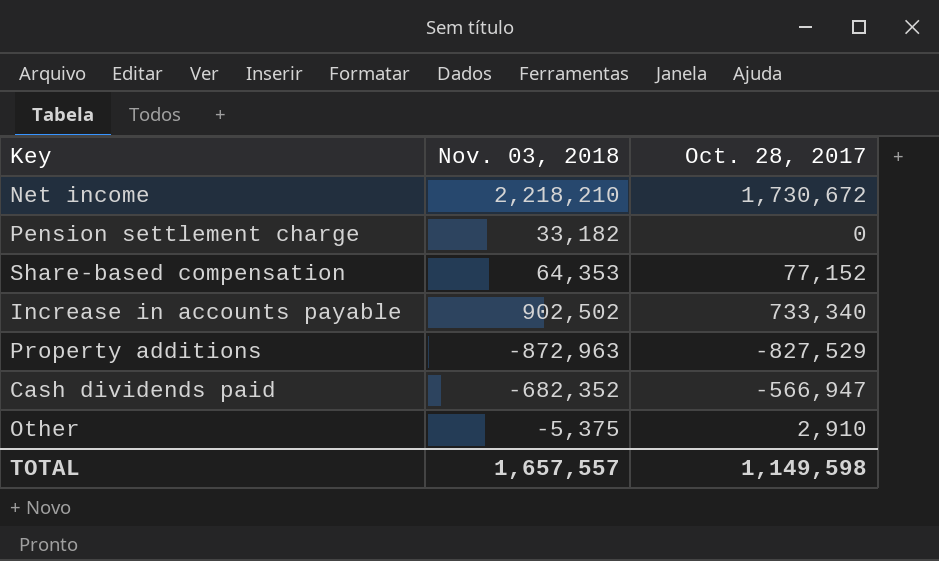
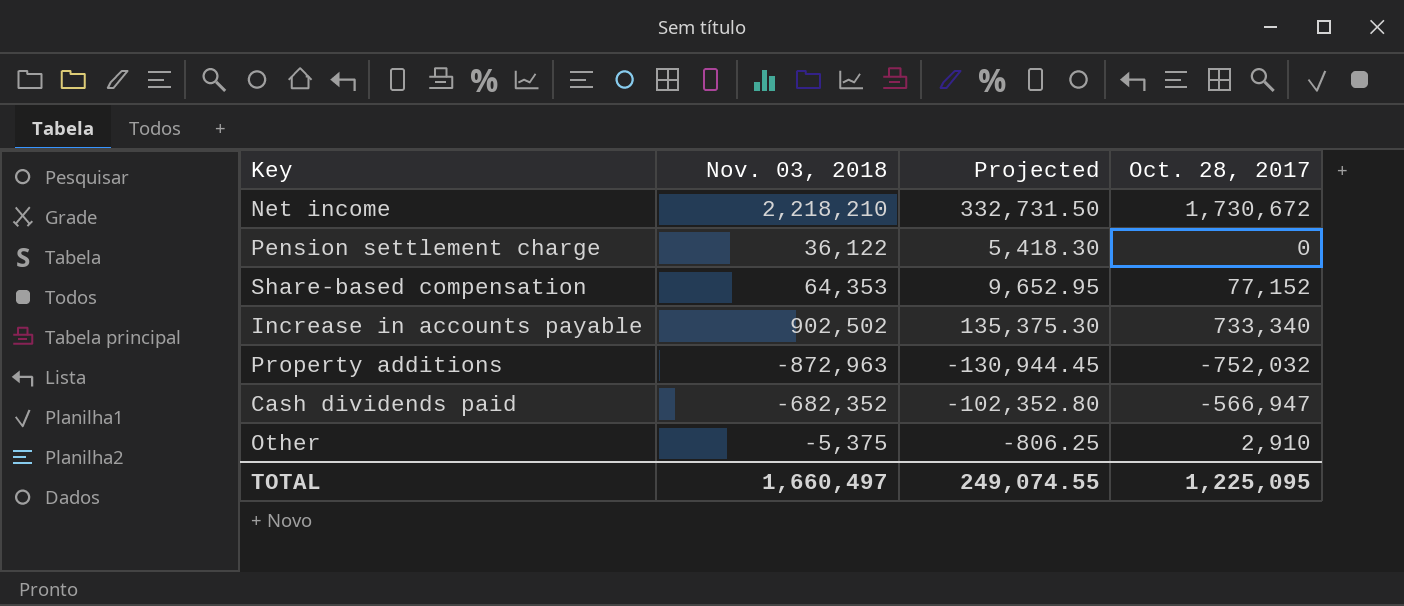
column Projected | formula: none -> [Nov. 03, 2018] * 0.15
Pension settlement charge | Nov. 03, 2018: 33,182 -> 36,122
Property additions | Oct. 28, 2017: -827,529 -> -752,032
TOTAL | Nov. 03, 2018: 1,657,557 -> 1,660,497
TOTAL | Oct. 28, 2017: 1,149,598 -> 1,225,095

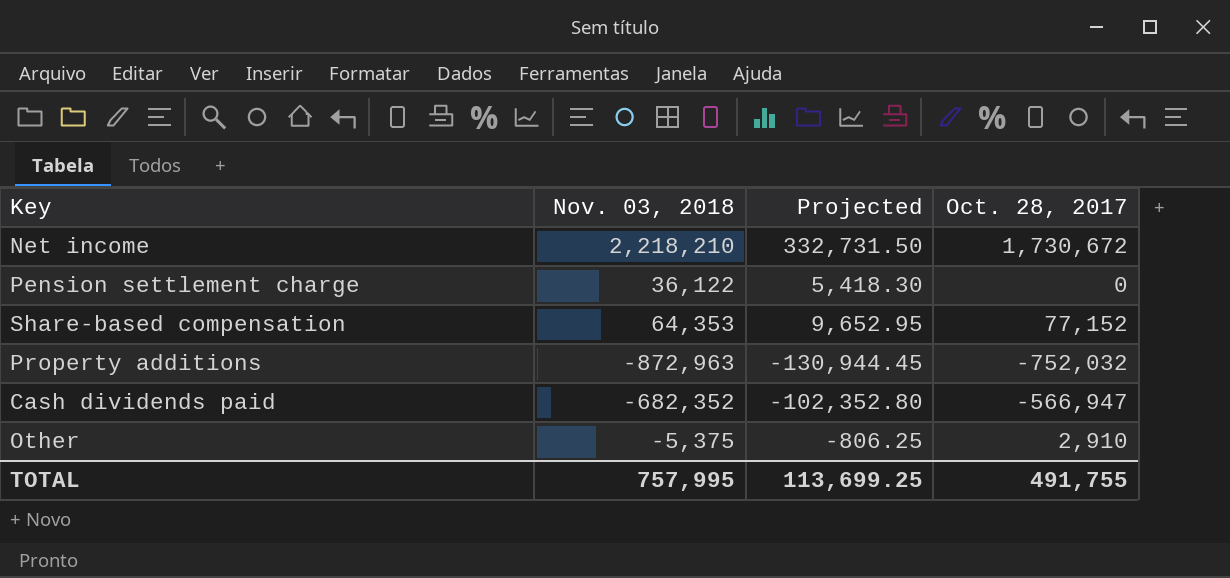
row Increase in accounts payable: 902,502 | 135,375.30 | 733,340 -> none
TOTAL | Nov. 03, 2018: 1,660,497 -> 757,995
TOTAL | Projected: 249,074.55 -> 113,699.25
TOTAL | Oct. 28, 2017: 1,225,095 -> 491,755

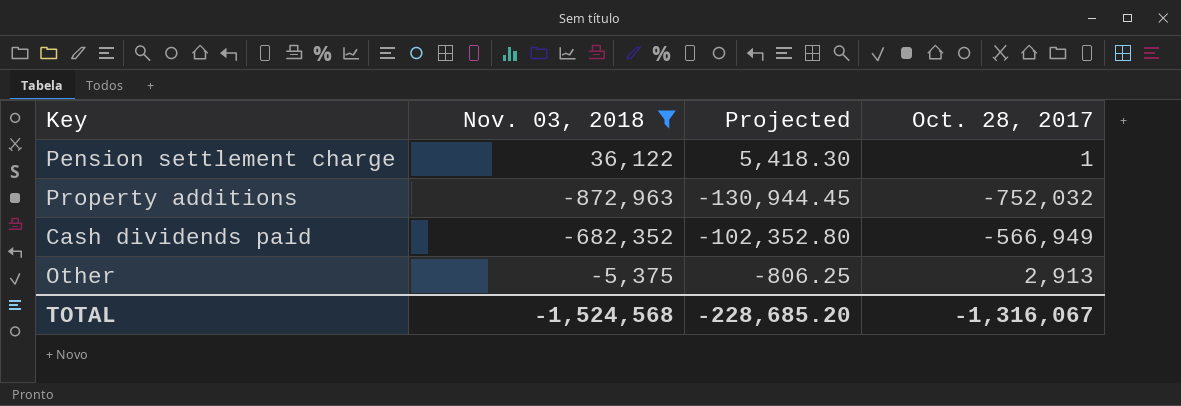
filter: none -> Nov. 03, 2018 <= 36,122
Pension settlement charge | Oct. 28, 2017: 0 -> 1
Cash dividends paid | Oct. 28, 2017: -566,947 -> -566,949
Other | Oct. 28, 2017: 2,910 -> 2,913
TOTAL | Nov. 03, 2018: 757,995 -> -1,524,568
TOTAL | Projected: 113,699.25 -> -228,685.20
TOTAL | Oct. 28, 2017: 491,755 -> -1,316,067

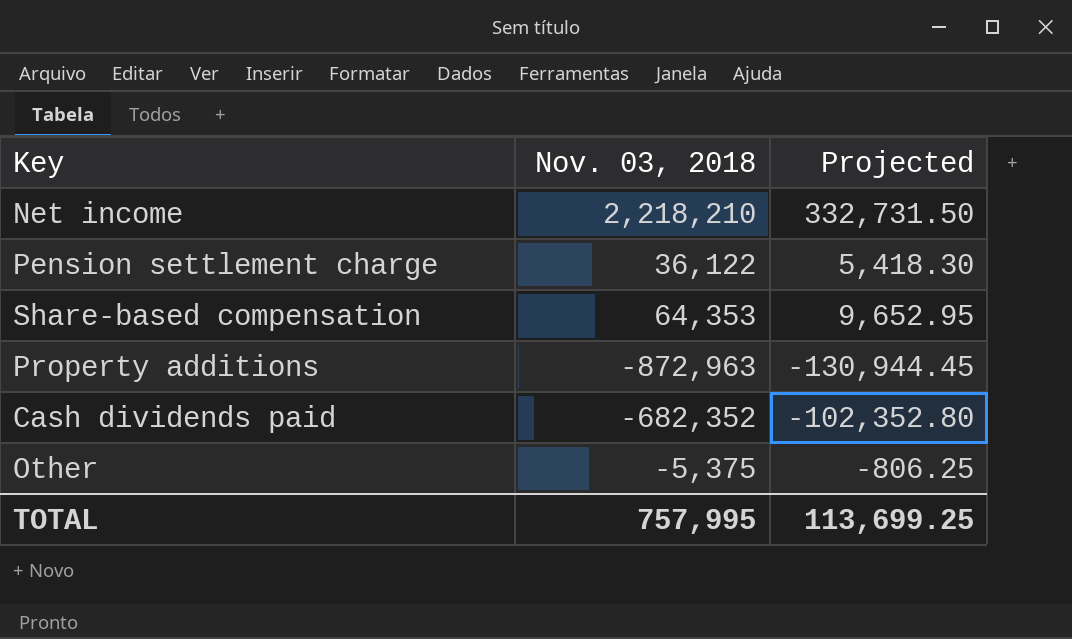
filter: Nov. 03, 2018 <= 36,122 -> none
column Oct. 28, 2017 | position: 4 -> none
TOTAL | Nov. 03, 2018: -1,524,568 -> 757,995
TOTAL | Projected: -228,685.20 -> 113,699.25

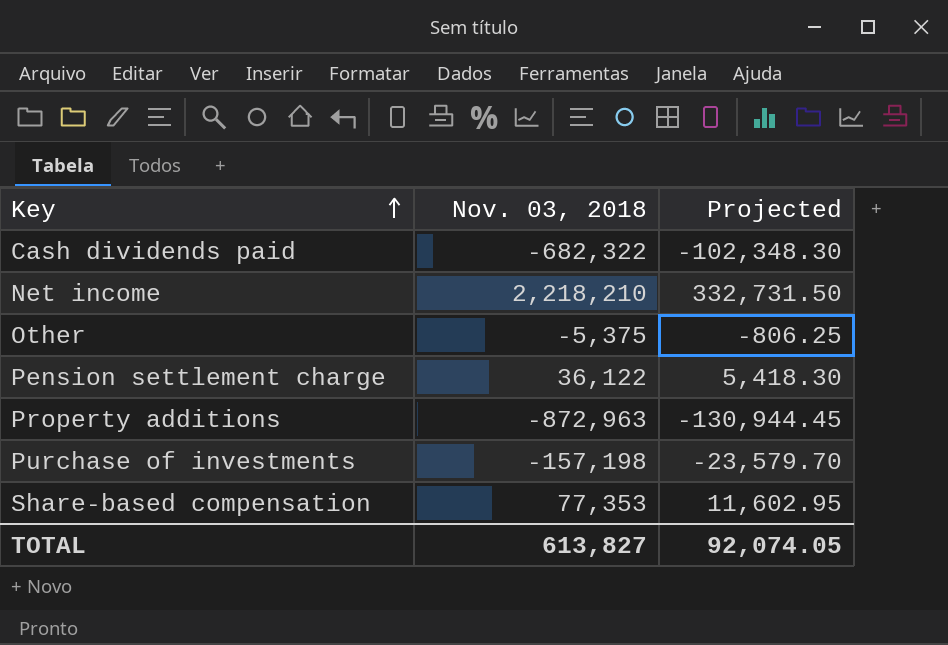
row order: none -> Key ascending
Cash dividends paid | Nov. 03, 2018: -682,352 -> -682,322
Cash dividends paid | Projected: -102,352.80 -> -102,348.30
row Purchase of investments: none -> -157,198 | -23,579.70
Share-based compensation | Nov. 03, 2018: 64,353 -> 77,353
Share-based compensation | Projected: 9,652.95 -> 11,602.95
TOTAL | Nov. 03, 2018: 757,995 -> 613,827
TOTAL | Projected: 113,699.25 -> 92,074.05

